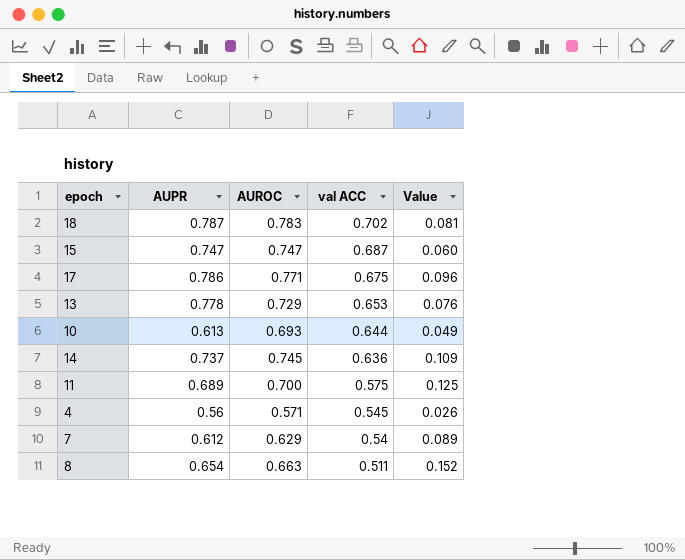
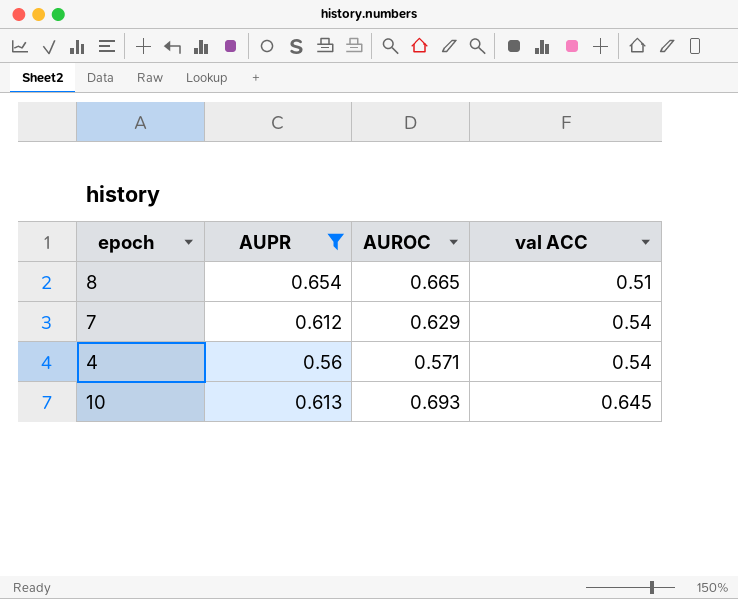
filter: none -> AUPR <= 0.654
row order: val ACC descending -> val ACC ascending
column Value | formula: [AUROC] - [val ACC] -> none
8 | AUROC: 0.663 -> 0.665
8 | val ACC: 0.511 -> 0.51
4 | val ACC: 0.545 -> 0.54
10 | val ACC: 0.644 -> 0.645

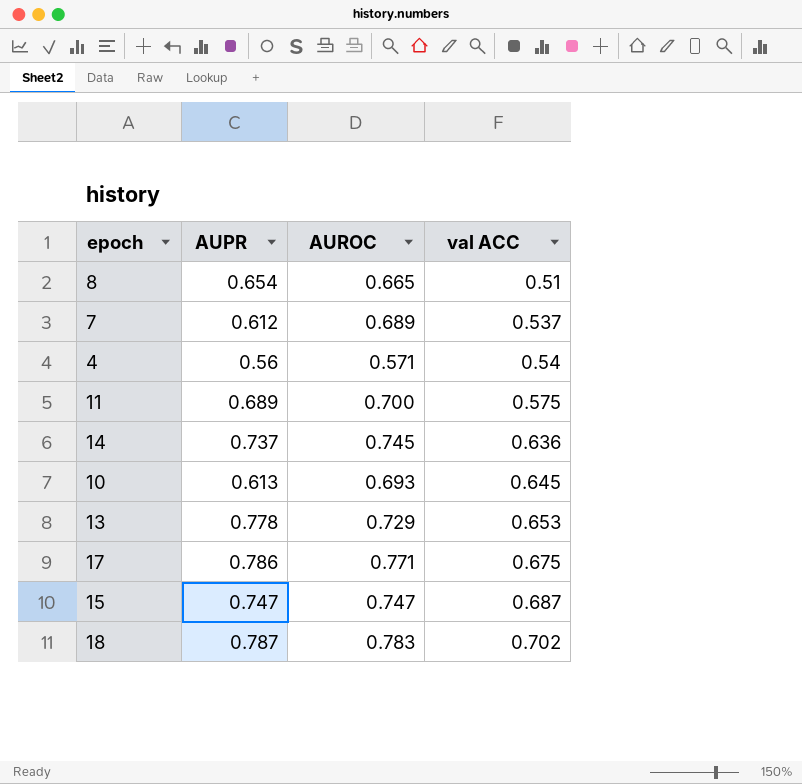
filter: AUPR <= 0.654 -> none
7 | AUROC: 0.629 -> 0.689
7 | val ACC: 0.54 -> 0.537

